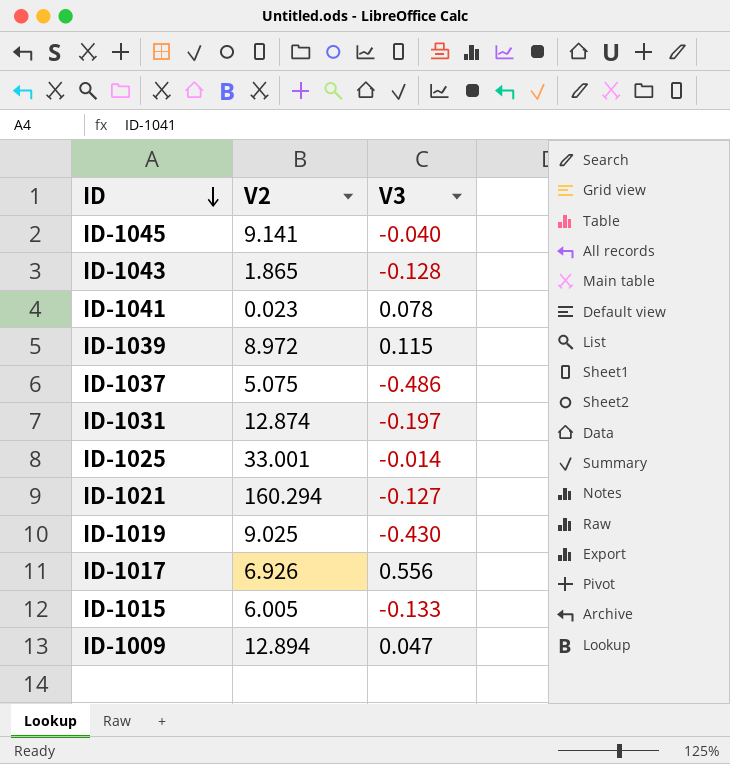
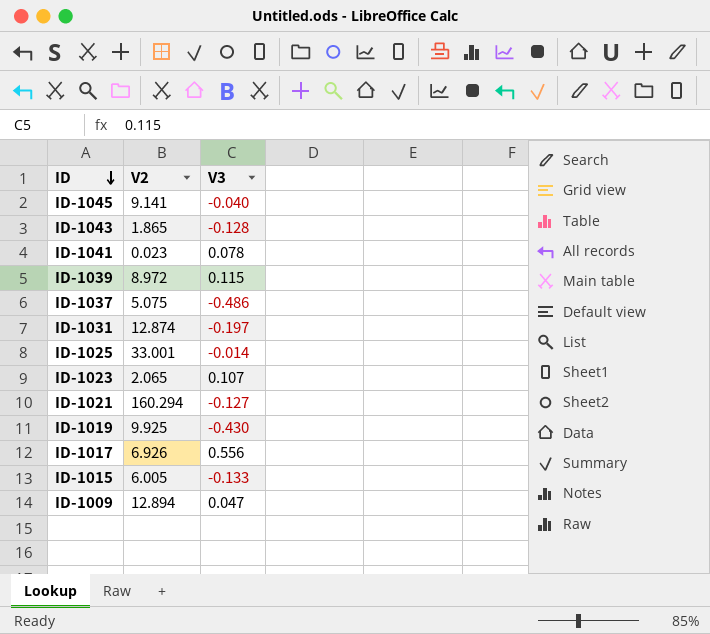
row ID-1023: none -> 2.065 | 0.107
ID-1019 | V2: 9.025 -> 9.925

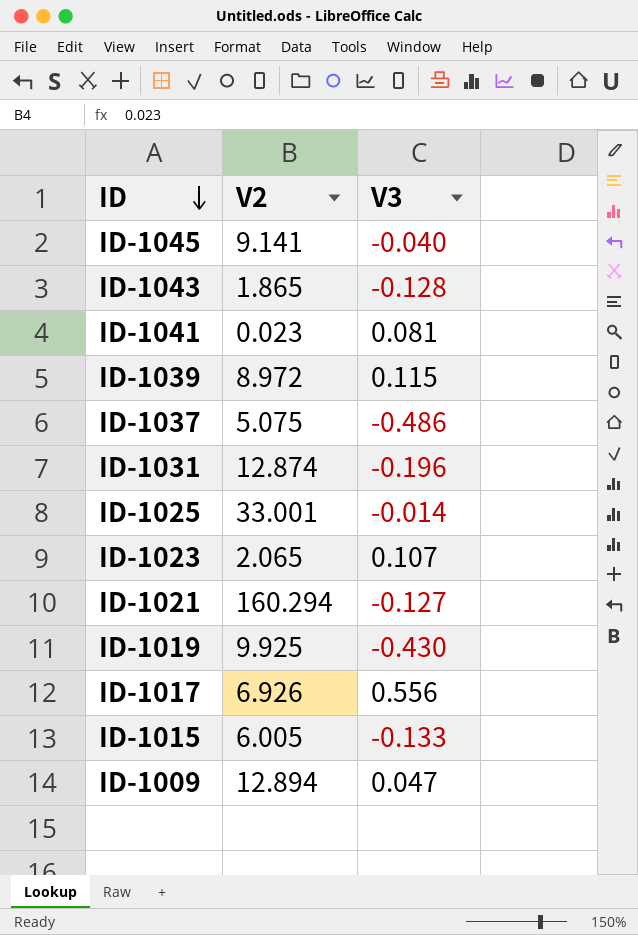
ID-1041 | V3: 0.078 -> 0.081
ID-1031 | V3: -0.197 -> -0.196

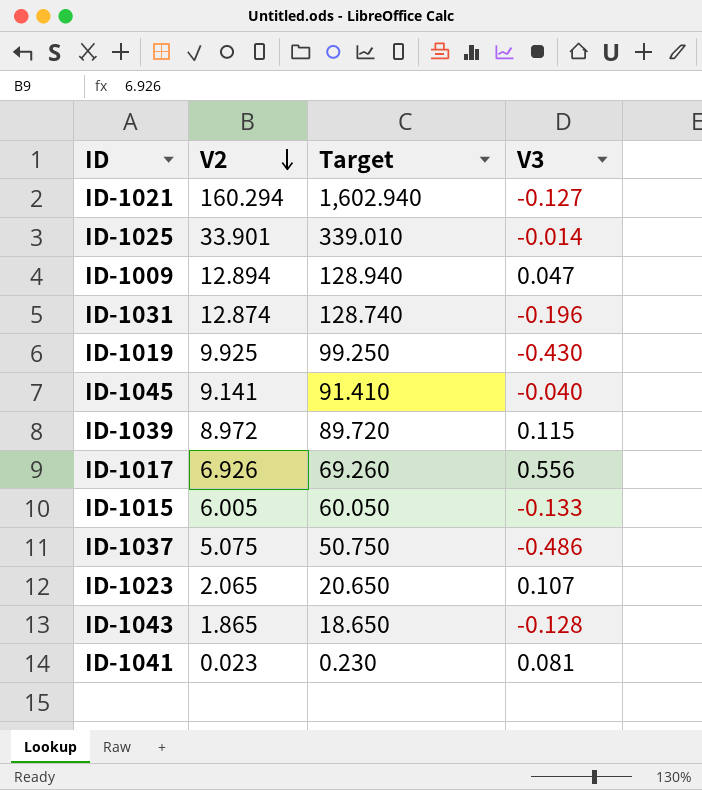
row order: ID descending -> V2 descending
column Target | formula: none -> [V2] * 10
ID-1025 | V2: 33.001 -> 33.901

